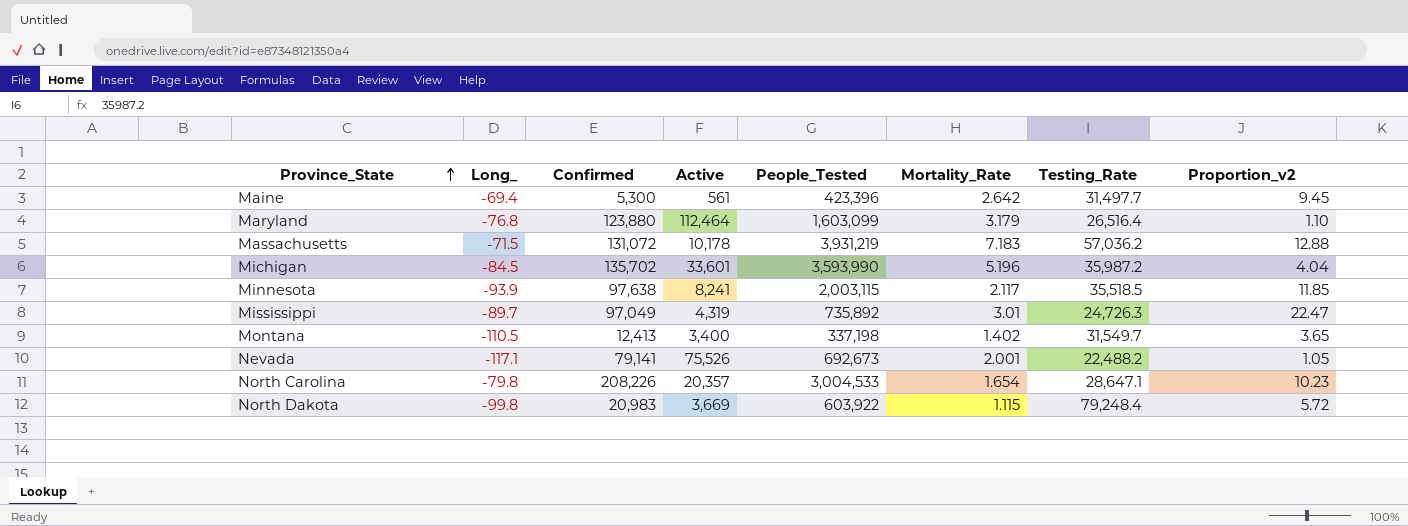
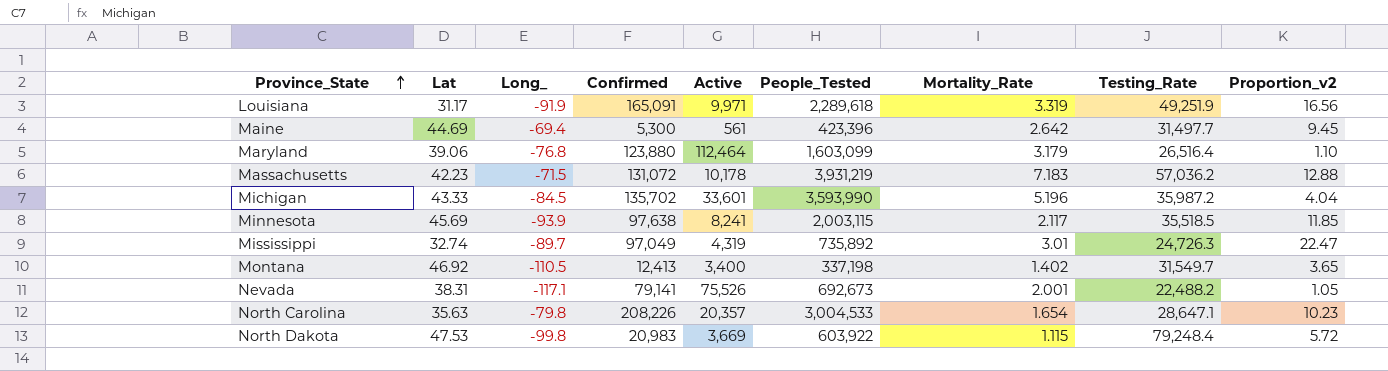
column Lat | position: none -> 2
row Louisiana: none -> 31.17 | -91.9 | 165,091 | 9,971 | 2,289,618 | 3.319 | 49,251.9 | 16.56

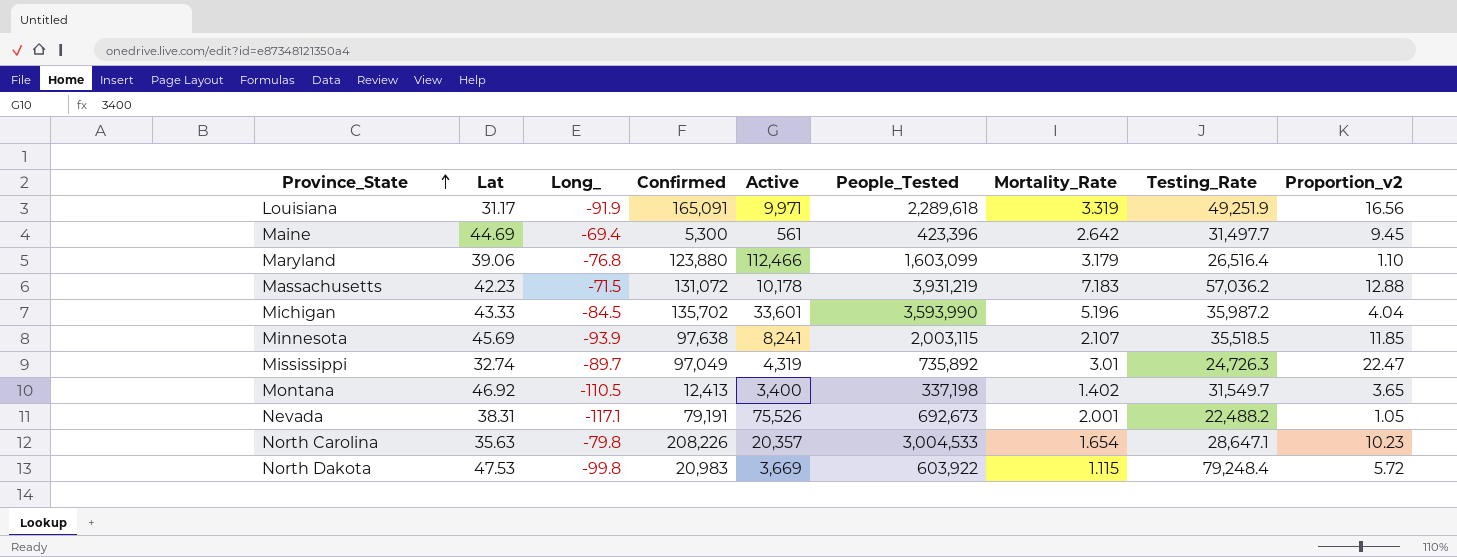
Maryland | Active: 112,464 -> 112,466
Minnesota | Mortality_Rate: 2.117 -> 2.107
Nevada | Confirmed: 79,141 -> 79,191

